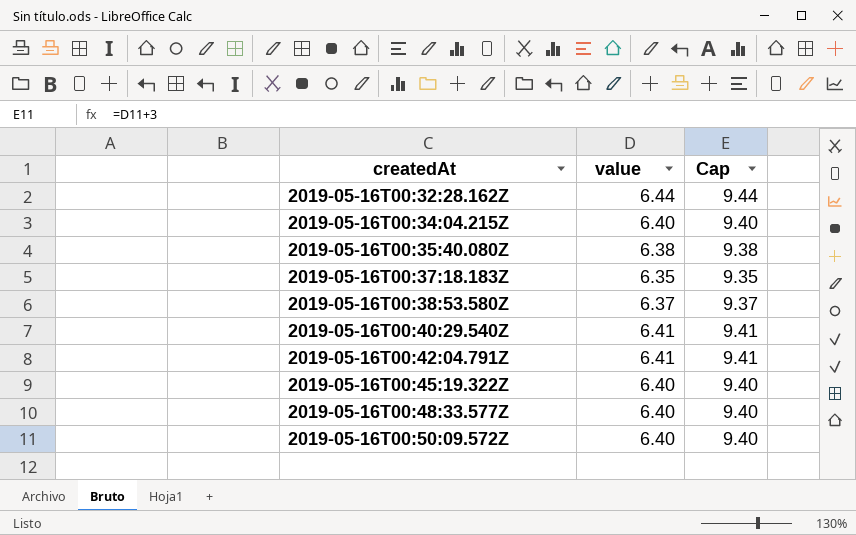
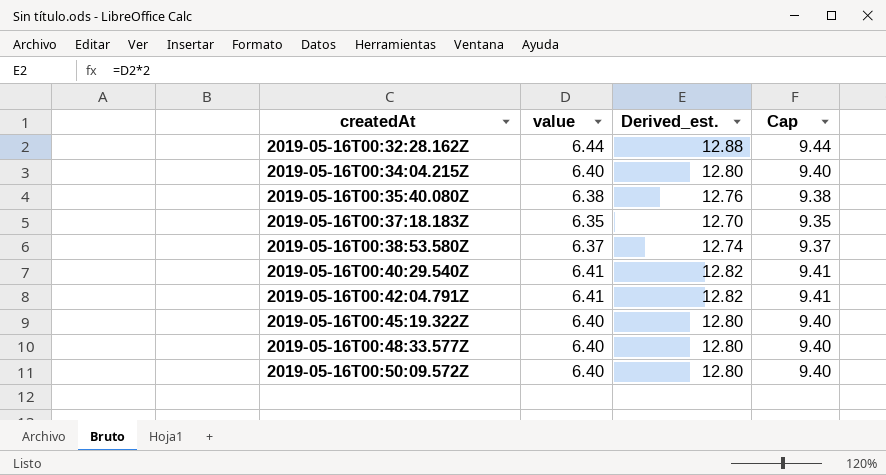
column Derived_est. | formula: none -> [value] * 2

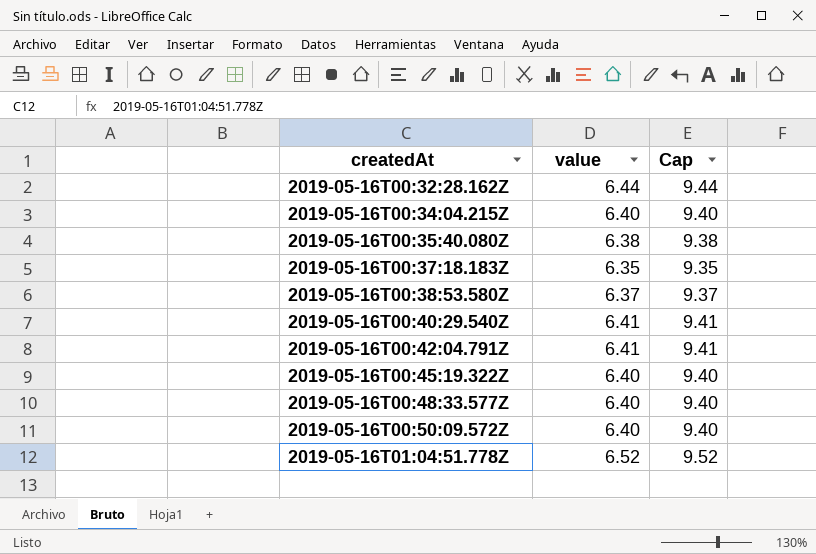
column Derived_est. | formula: [value] * 2 -> none
row 2019-05-16T01:04:51.778Z: none -> 6.52 | 9.52

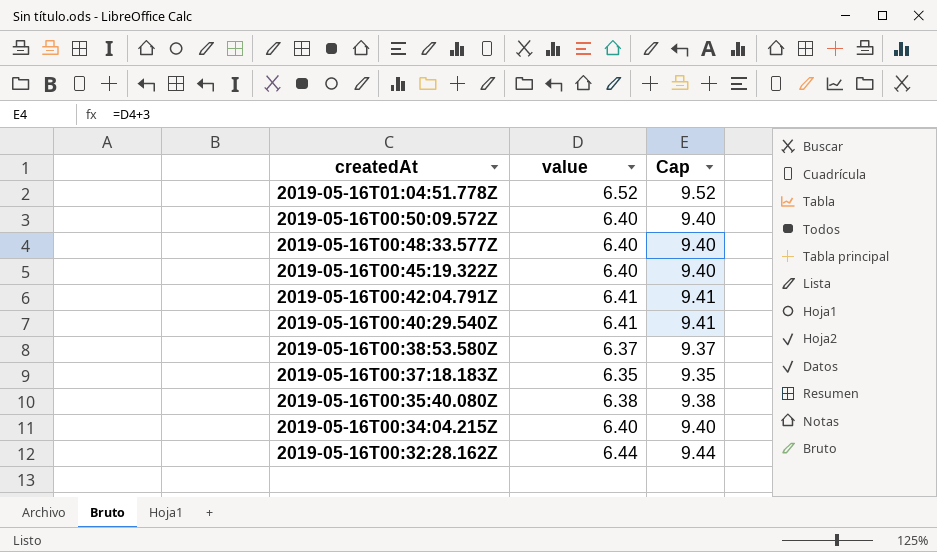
row order: createdAt ascending -> createdAt descending

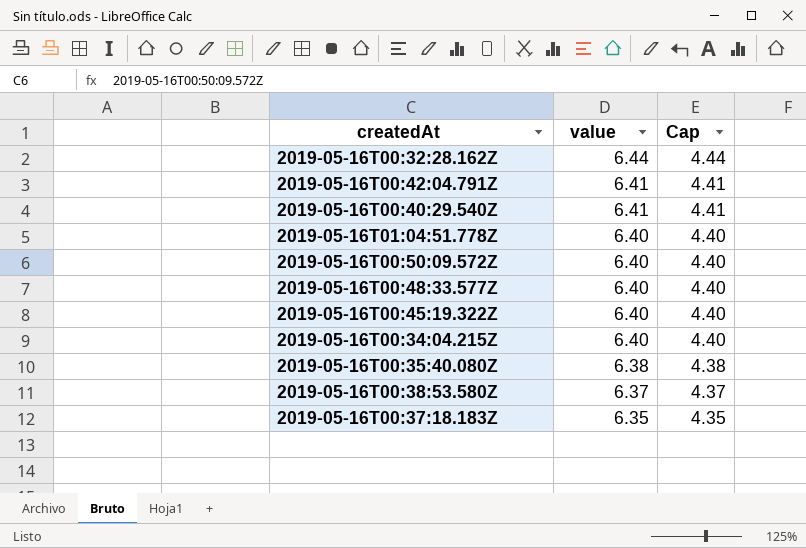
row order: createdAt descending -> value descending
column Cap | formula: [value] + 3 -> [value] - 2
2019-05-16T01:04:51.778Z | value: 6.52 -> 6.40

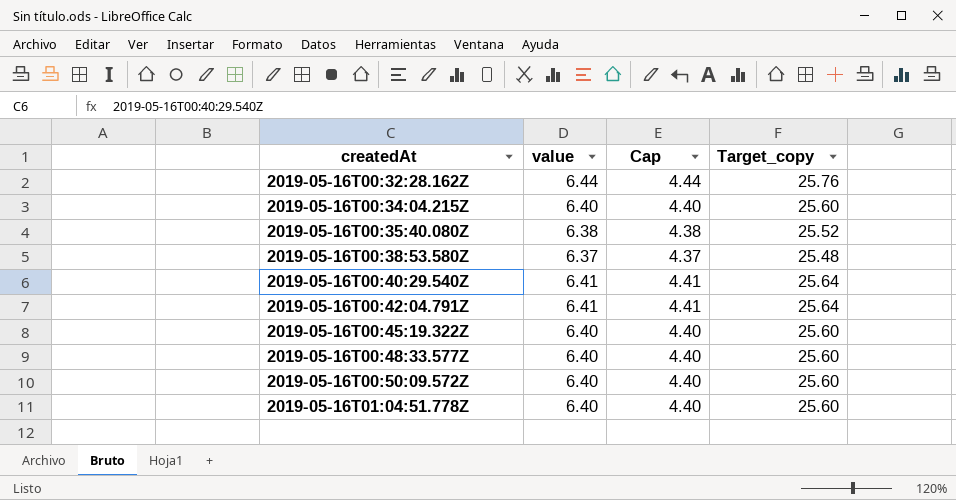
row order: value descending -> createdAt ascending
column Target_copy | formula: none -> [value] * 4
row 2019-05-16T00:37:18.183Z: 6.35 | 4.35 -> none

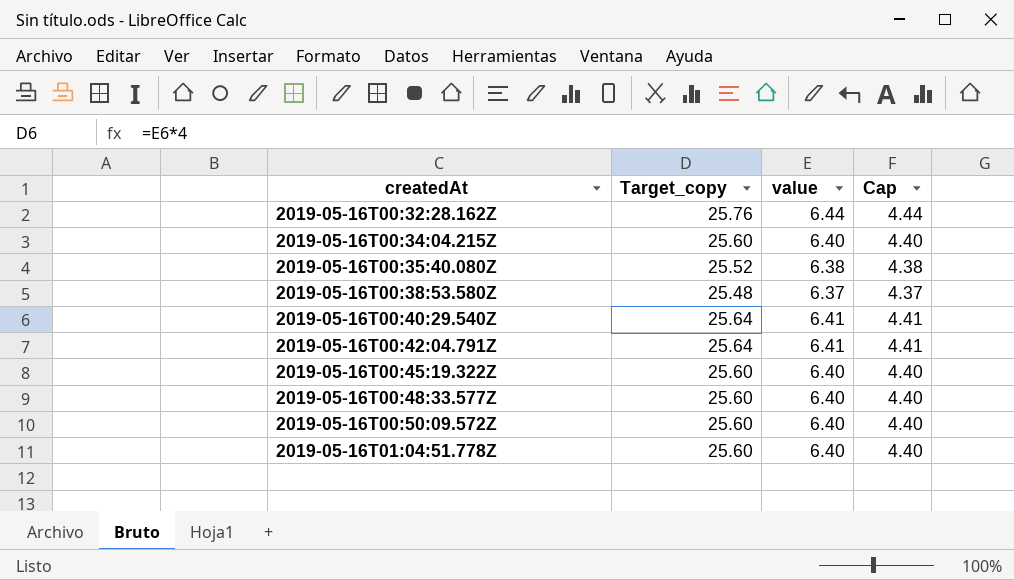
column Target_copy | position: 4 -> 2

